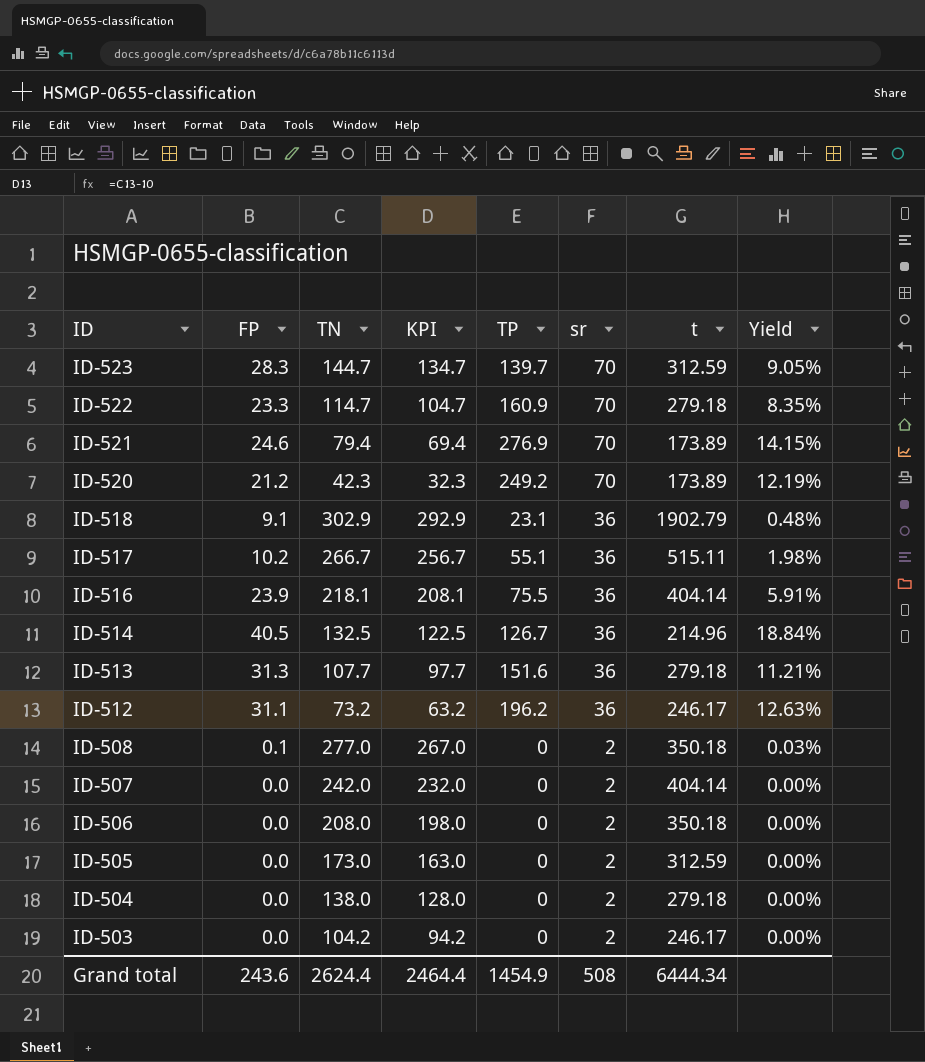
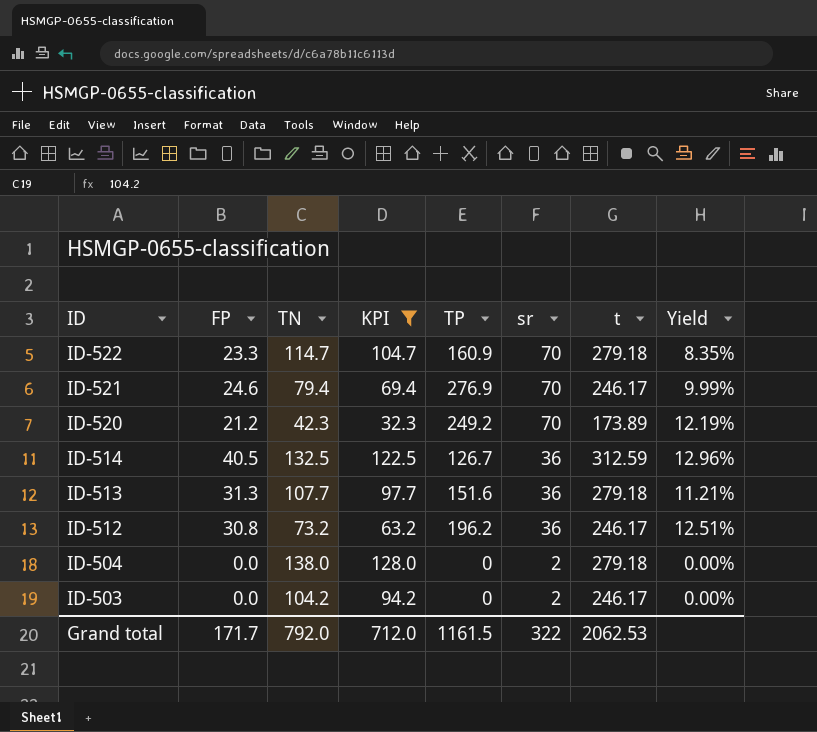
filter: none -> KPI <= 128.0
ID-521 | t: 173.89 -> 246.17
ID-521 | Yield: 14.15% -> 9.99%
ID-514 | t: 214.96 -> 312.59
ID-514 | Yield: 18.84% -> 12.96%
ID-512 | FP: 31.1 -> 30.8
ID-512 | Yield: 12.63% -> 12.51%
Grand total | FP: 243.6 -> 171.7
Grand total | TN: 2624.4 -> 792.0
Grand total | KPI: 2464.4 -> 712.0
Grand total | TP: 1454.9 -> 1161.5
Grand total | sr: 508 -> 322
Grand total | t: 6444.34 -> 2062.53

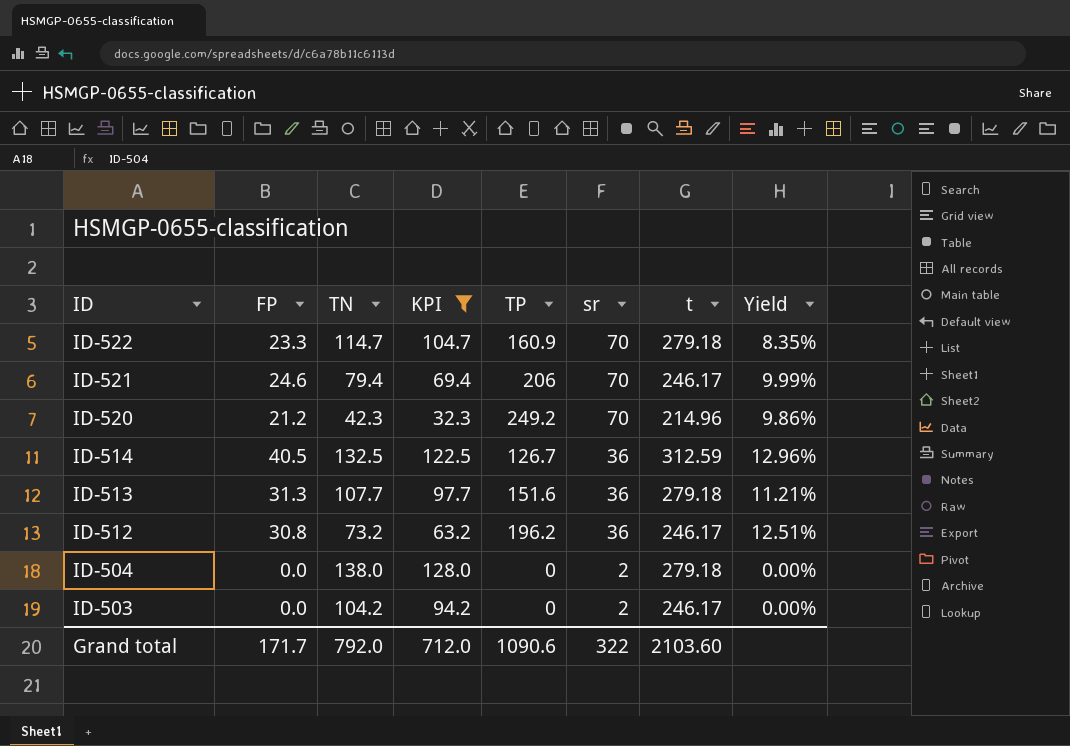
ID-521 | TP: 276.9 -> 206
ID-520 | t: 173.89 -> 214.96
ID-520 | Yield: 12.19% -> 9.86%
Grand total | TP: 1161.5 -> 1090.6
Grand total | t: 2062.53 -> 2103.60

